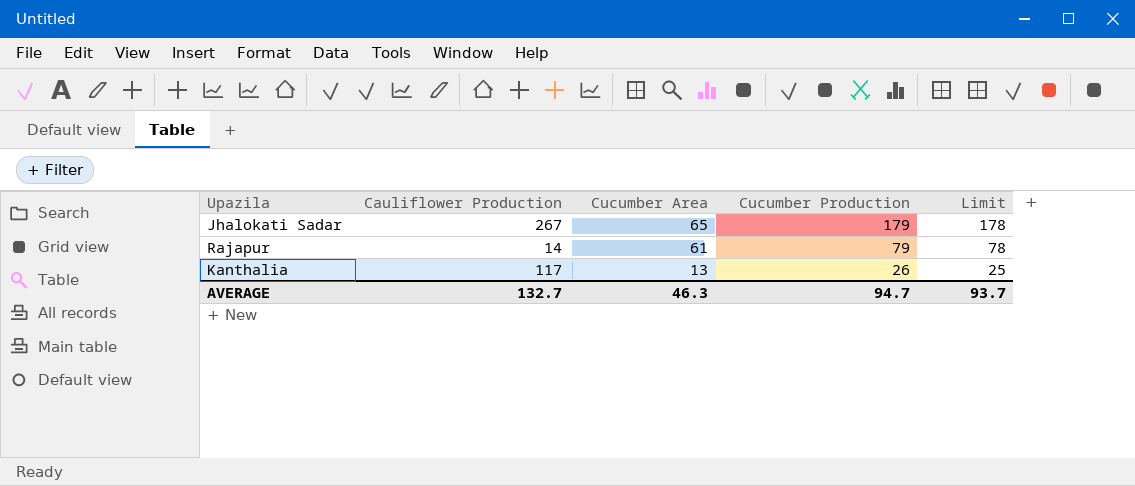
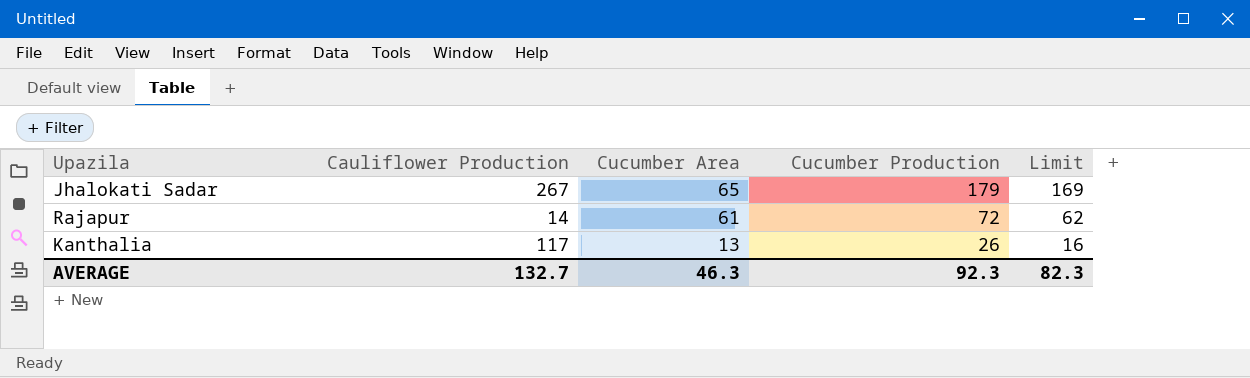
column Limit | formula: [Cucumber Production] - 1 -> [Cucumber Production] - 10
Rajapur | Cucumber Production: 79 -> 72
AVERAGE | Cucumber Production: 94.7 -> 92.3
AVERAGE | Limit: 93.7 -> 82.3

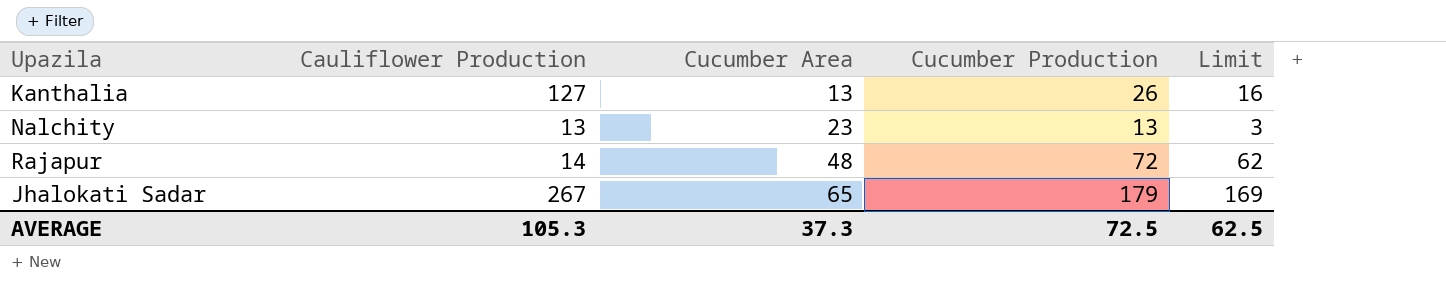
row order: Cucumber Area descending -> Cucumber Area ascending
Kanthalia | Cauliflower Production: 117 -> 127
row Nalchity: none -> 13 | 23 | 13 | 3
Rajapur | Cucumber Area: 61 -> 48
AVERAGE | Cauliflower Production: 132.7 -> 105.3
AVERAGE | Cucumber Area: 46.3 -> 37.3
AVERAGE | Cucumber Production: 92.3 -> 72.5
AVERAGE | Limit: 82.3 -> 62.5

